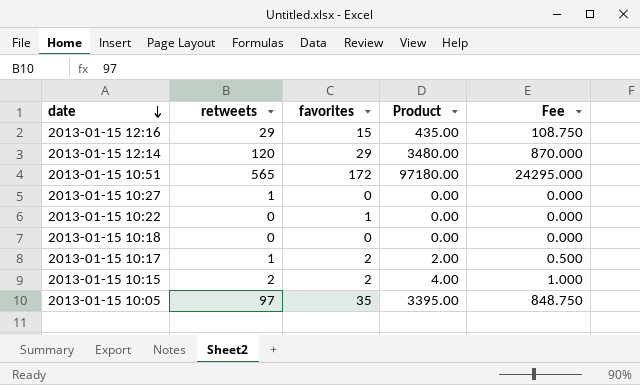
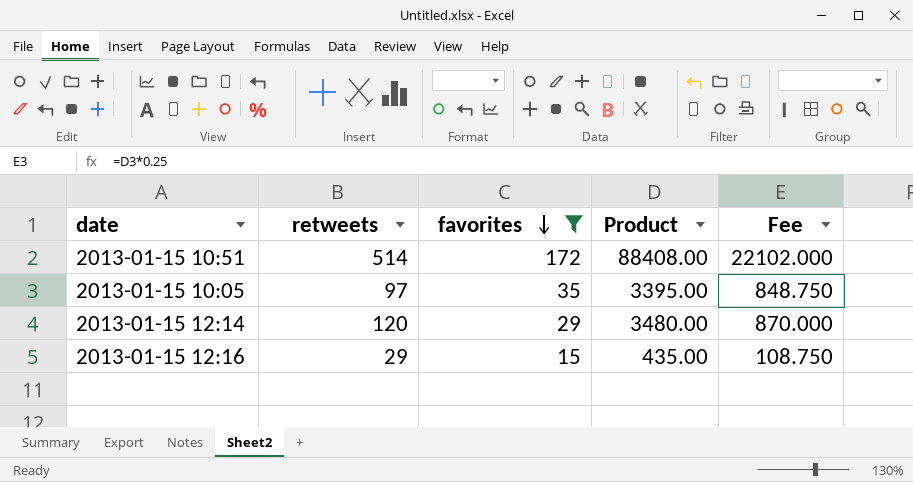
filter: none -> favorites >= 15
row order: date descending -> favorites descending
2013-01-15 10:51 | retweets: 565 -> 514
2013-01-15 10:51 | Product: 97180.00 -> 88408.00
2013-01-15 10:51 | Fee: 24295.000 -> 22102.000

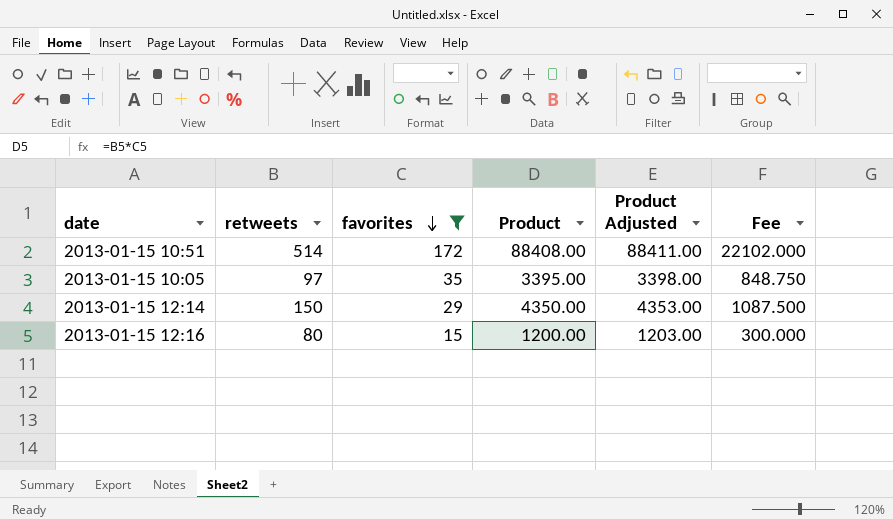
column Product Adjusted | formula: none -> [Product] + 3
2013-01-15 12:14 | retweets: 120 -> 150
2013-01-15 12:14 | Product: 3480.00 -> 4350.00
2013-01-15 12:14 | Fee: 870.000 -> 1087.500
2013-01-15 12:16 | retweets: 29 -> 80
2013-01-15 12:16 | Product: 435.00 -> 1200.00
2013-01-15 12:16 | Fee: 108.750 -> 300.000

